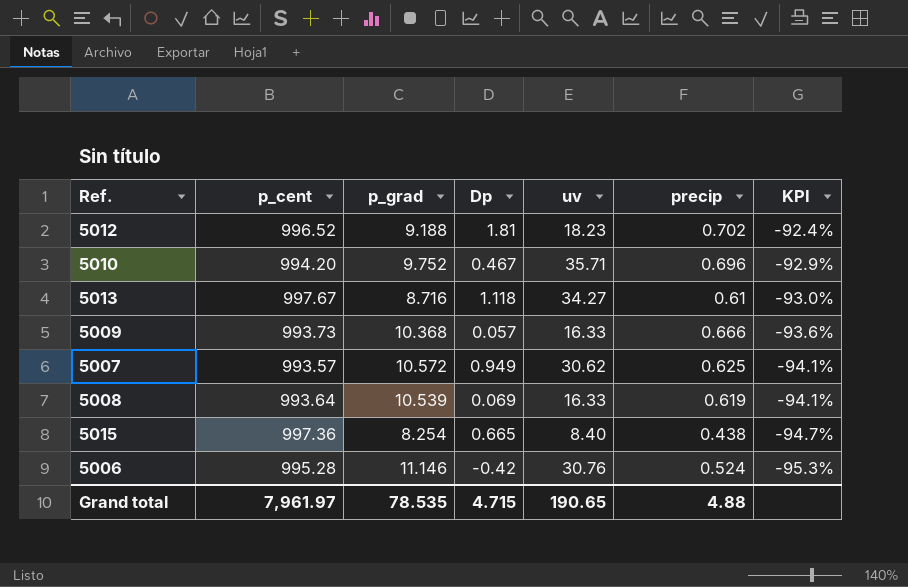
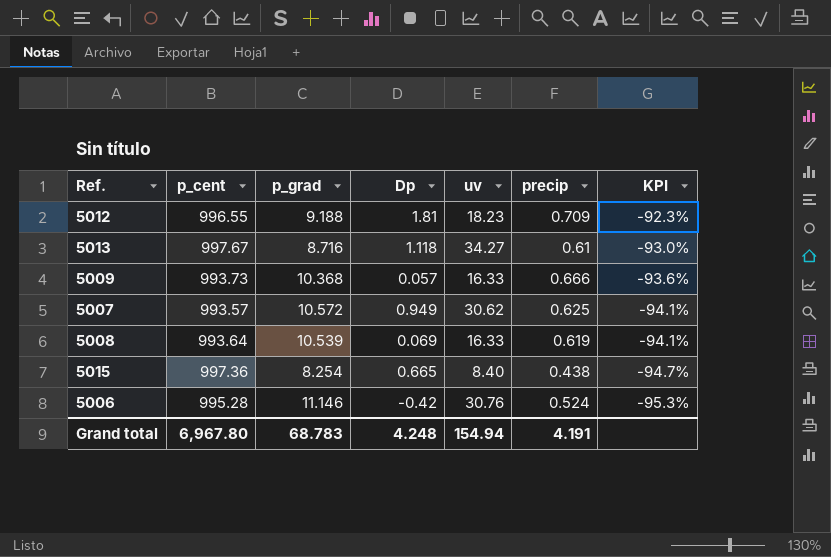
row 5010: 994.20 | 9.752 | 0.467 | 35.71 | 0.696 | -92.9% -> none
5012 | p_cent: 996.52 -> 996.55
5012 | precip: 0.702 -> 0.709
5012 | KPI: -92.4% -> -92.3%
Grand total | p_cent: 7,961.97 -> 6,967.80
Grand total | p_grad: 78.535 -> 68.783
Grand total | Dp: 4.715 -> 4.248
Grand total | uv: 190.65 -> 154.94
Grand total | precip: 4.88 -> 4.191

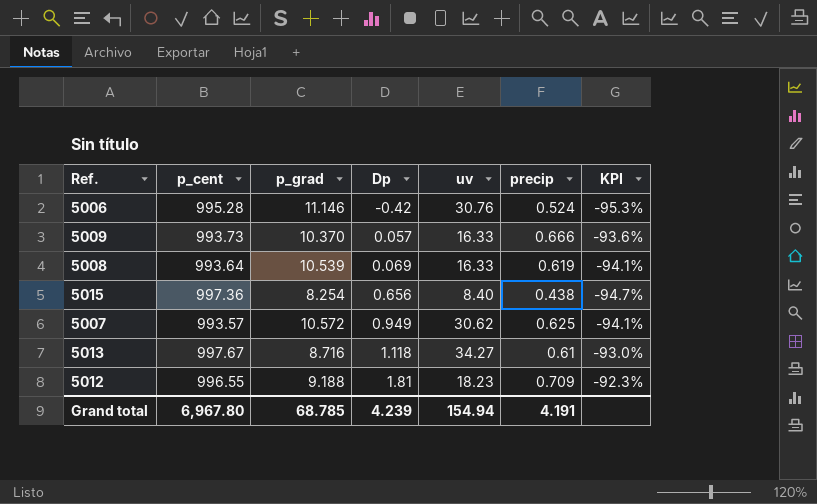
row order: KPI descending -> Dp ascending
5009 | p_grad: 10.368 -> 10.370
5015 | Dp: 0.665 -> 0.656
Grand total | p_grad: 68.783 -> 68.785
Grand total | Dp: 4.248 -> 4.239

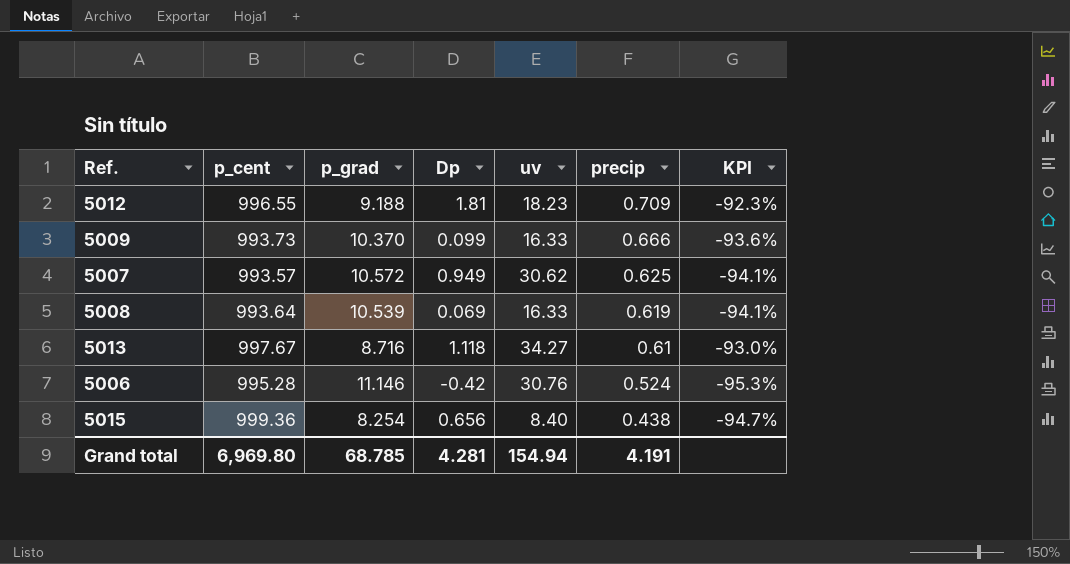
row order: Dp ascending -> precip descending
5009 | Dp: 0.057 -> 0.099
5015 | p_cent: 997.36 -> 999.36
Grand total | p_cent: 6,967.80 -> 6,969.80
Grand total | Dp: 4.239 -> 4.281

